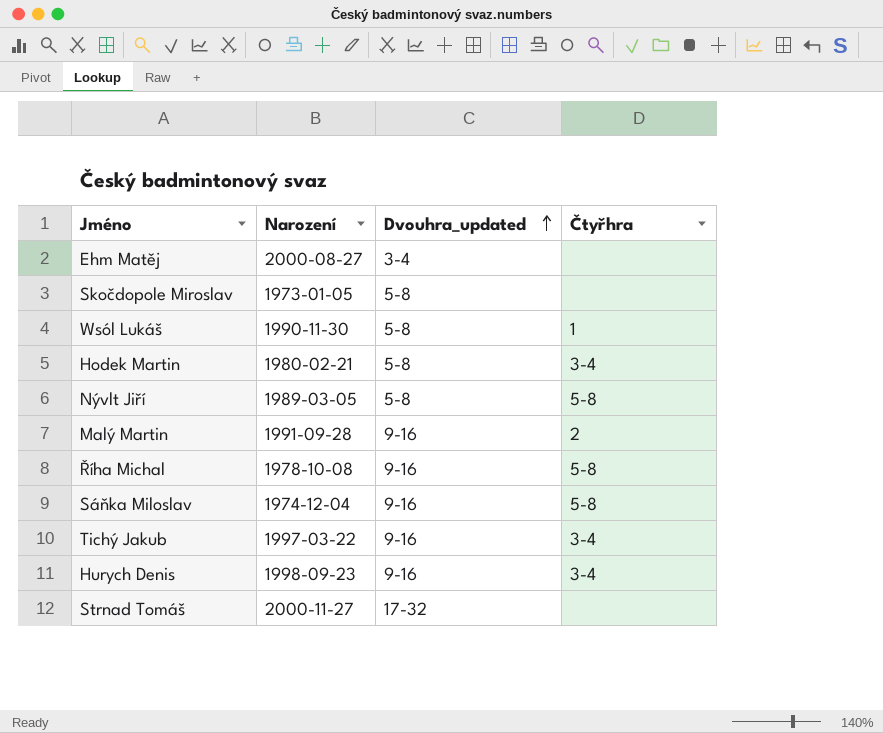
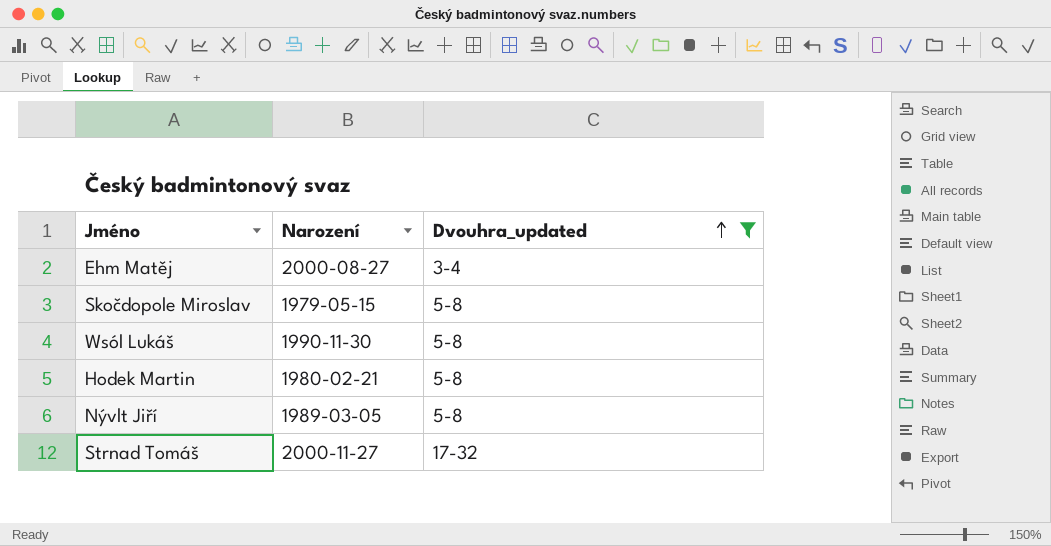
filter: none -> Dvouhra_updated != 9-16
column Čtyřhra | position: 4 -> none
Skočdopole Miroslav | Narození: 1973-01-05 -> 1979-05-15

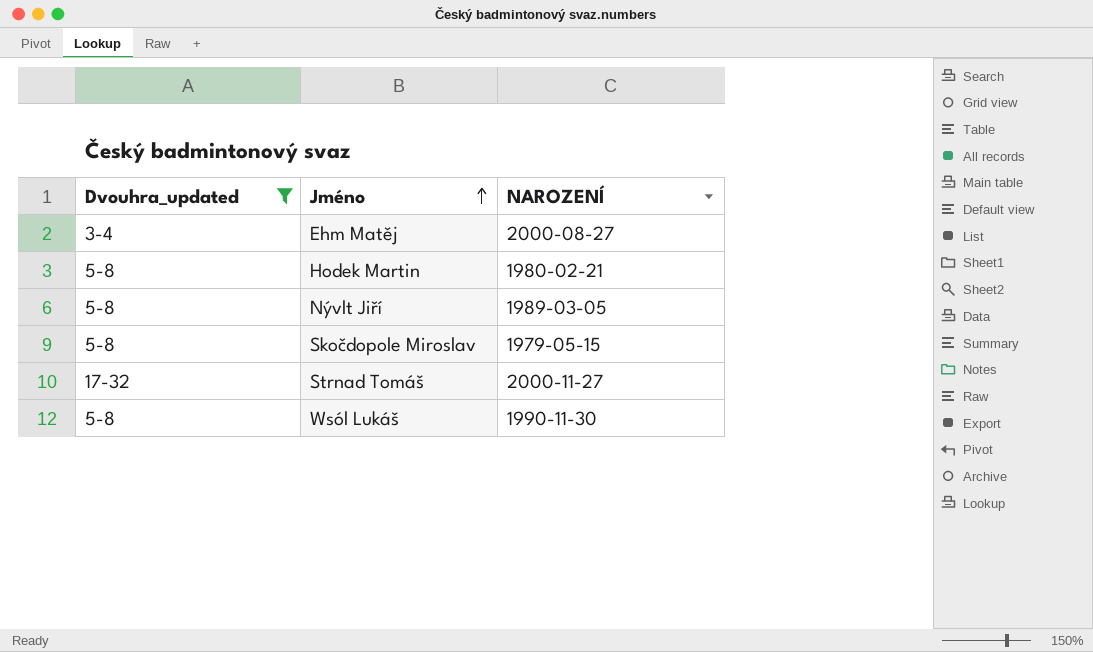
row order: Dvouhra_updated ascending -> Jméno ascending
column Dvouhra_updated | position: 3 -> 1
column name: Narození -> NAROZENÍ

